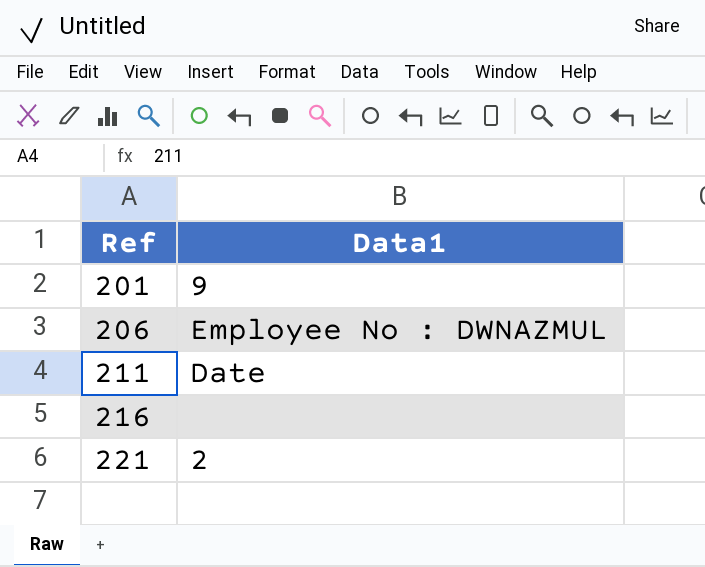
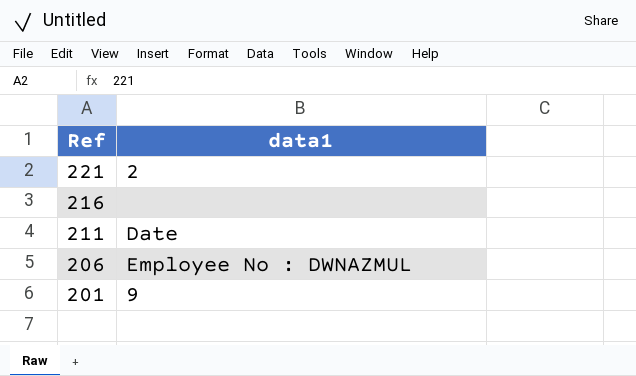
row order: Ref ascending -> Ref descending
column name: Data1 -> data1

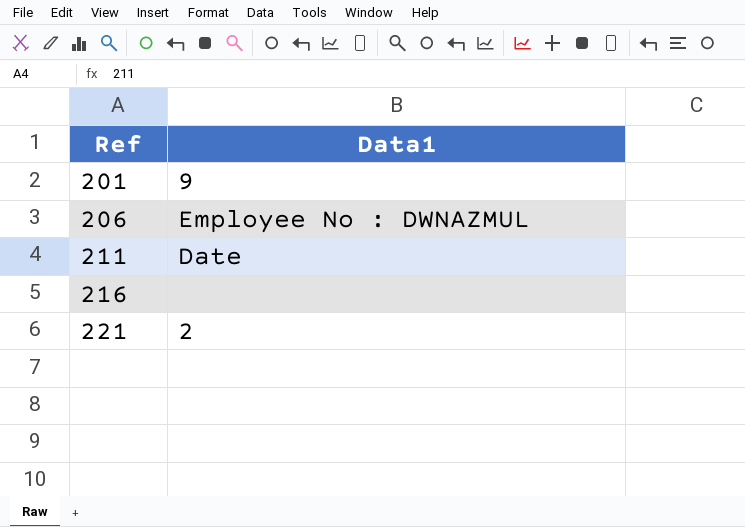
row order: Ref descending -> Ref ascending
column name: data1 -> Data1

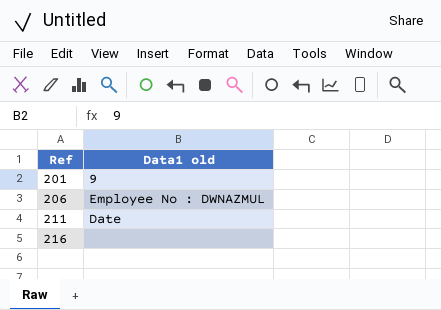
column name: Data1 -> Data1 old
row 221: 2 -> none

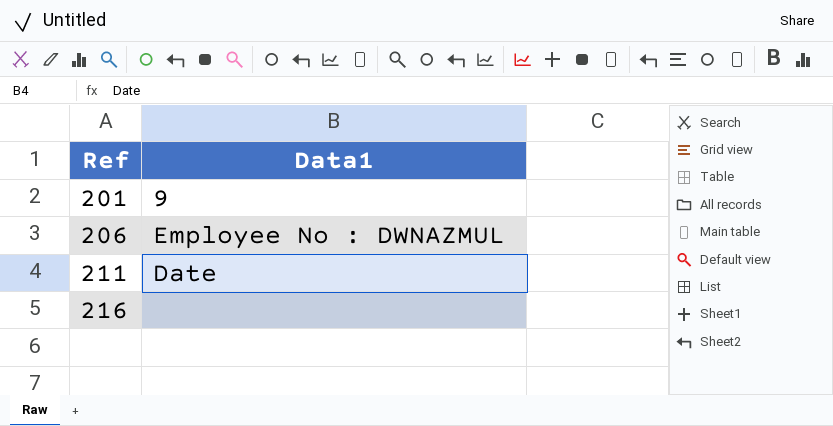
column name: Data1 old -> Data1

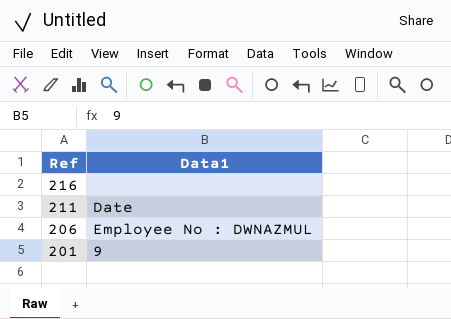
row order: Ref ascending -> Ref descending

